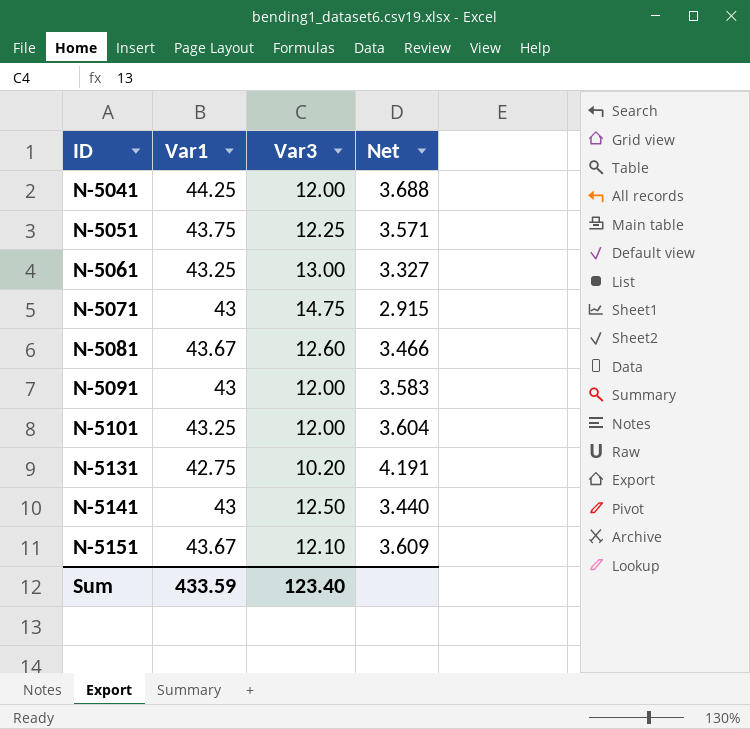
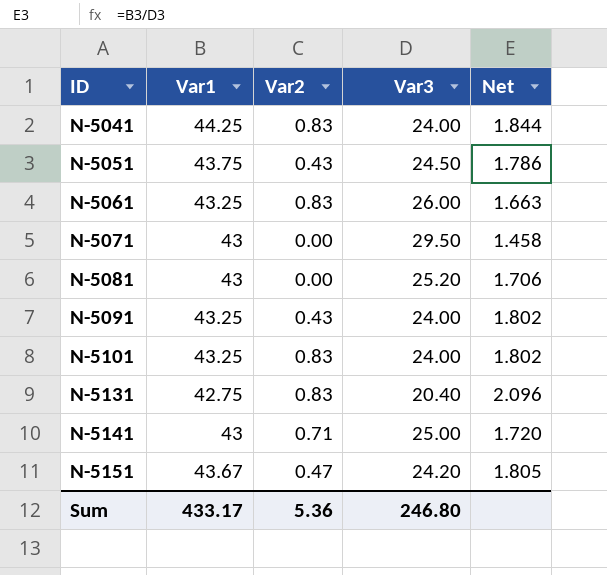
column Var2 | position: none -> 3
N-5041 | Var3: 12.00 -> 24.00
N-5041 | Net: 3.688 -> 1.844
N-5051 | Var3: 12.25 -> 24.50
N-5051 | Net: 3.571 -> 1.786
N-5061 | Var3: 13.00 -> 26.00
N-5061 | Net: 3.327 -> 1.663
N-5071 | Var3: 14.75 -> 29.50
N-5071 | Net: 2.915 -> 1.458
N-5081 | Var1: 43.67 -> 43
N-5081 | Var3: 12.60 -> 25.20
N-5081 | Net: 3.466 -> 1.706
N-5091 | Var1: 43 -> 43.25
N-5091 | Var3: 12.00 -> 24.00
N-5091 | Net: 3.583 -> 1.802
N-5101 | Var3: 12.00 -> 24.00
N-5101 | Net: 3.604 -> 1.802
N-5131 | Var3: 10.20 -> 20.40
N-5131 | Net: 4.191 -> 2.096
N-5141 | Var3: 12.50 -> 25.00
N-5141 | Net: 3.440 -> 1.720
N-5151 | Var3: 12.10 -> 24.20
N-5151 | Net: 3.609 -> 1.805
Sum | Var1: 433.59 -> 433.17
Sum | Var3: 123.40 -> 246.80

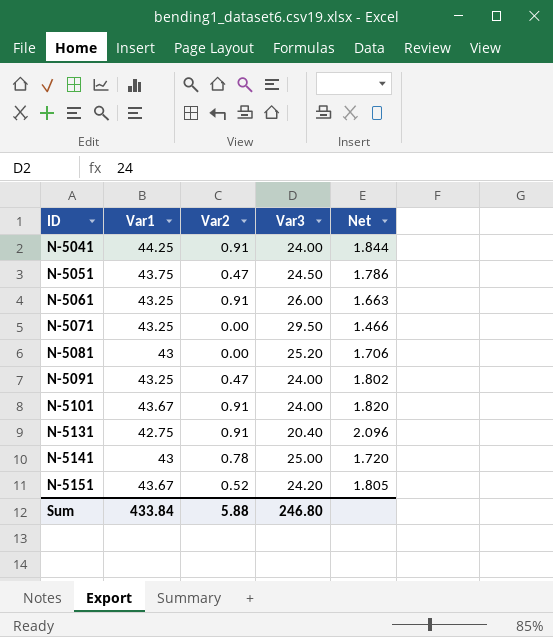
N-5041 | Var2: 0.83 -> 0.91
N-5051 | Var2: 0.43 -> 0.47
N-5061 | Var2: 0.83 -> 0.91
N-5071 | Var1: 43 -> 43.25
N-5071 | Net: 1.458 -> 1.466
N-5091 | Var2: 0.43 -> 0.47
N-5101 | Var1: 43.25 -> 43.67
N-5101 | Var2: 0.83 -> 0.91
N-5101 | Net: 1.802 -> 1.820
N-5131 | Var2: 0.83 -> 0.91
N-5141 | Var2: 0.71 -> 0.78
N-5151 | Var2: 0.47 -> 0.52
Sum | Var1: 433.17 -> 433.84
Sum | Var2: 5.36 -> 5.88

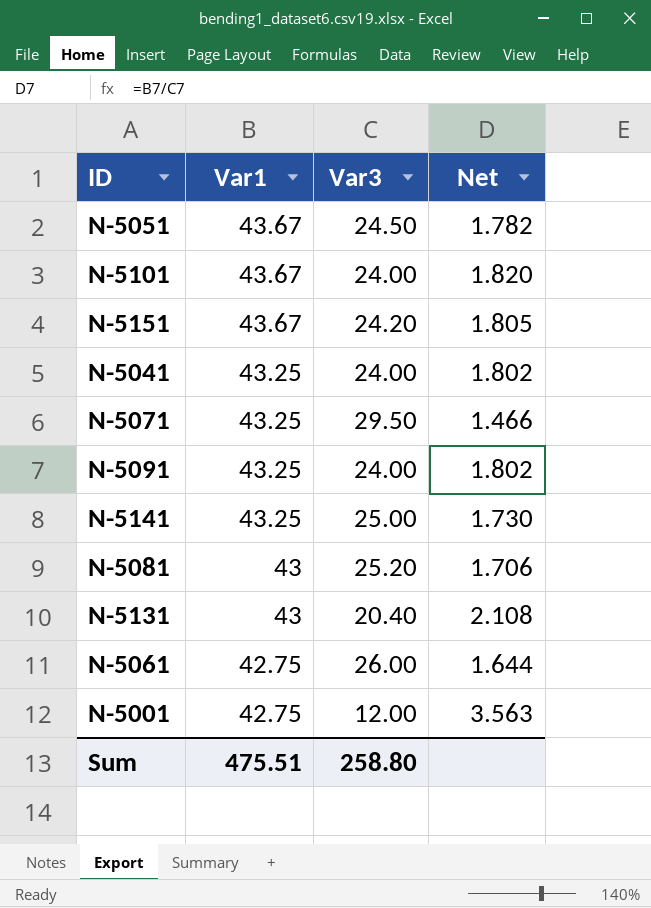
row order: ID ascending -> Var1 descending
column Var2 | position: 3 -> none
N-5051 | Var1: 43.75 -> 43.67
N-5051 | Net: 1.786 -> 1.782
N-5041 | Var1: 44.25 -> 43.25
N-5041 | Net: 1.844 -> 1.802
N-5141 | Var1: 43 -> 43.25
N-5141 | Net: 1.720 -> 1.730
N-5131 | Var1: 42.75 -> 43
N-5131 | Net: 2.096 -> 2.108
N-5061 | Var1: 43.25 -> 42.75
N-5061 | Net: 1.663 -> 1.644
row N-5001: none -> 42.75 | 12.00 | 3.563
Sum | Var1: 433.84 -> 475.51
Sum | Var3: 246.80 -> 258.80

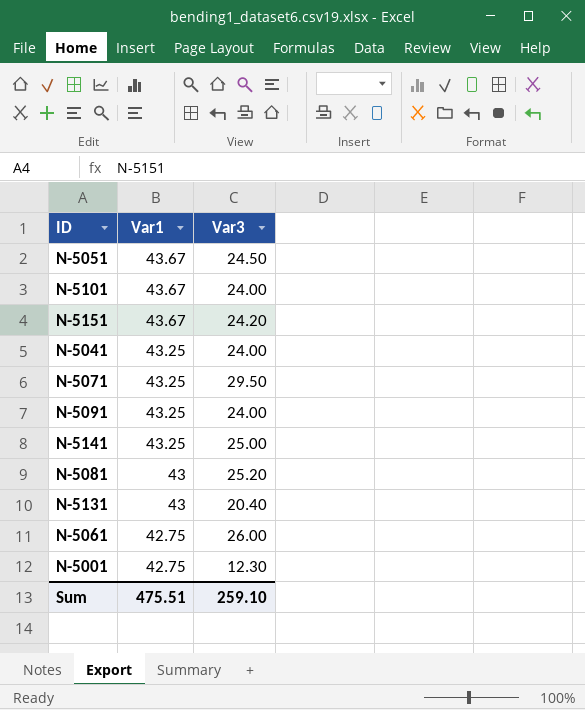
column Net | formula: [Var1] / [Var3] -> none
N-5001 | Var3: 12.00 -> 12.30
Sum | Var3: 258.80 -> 259.10

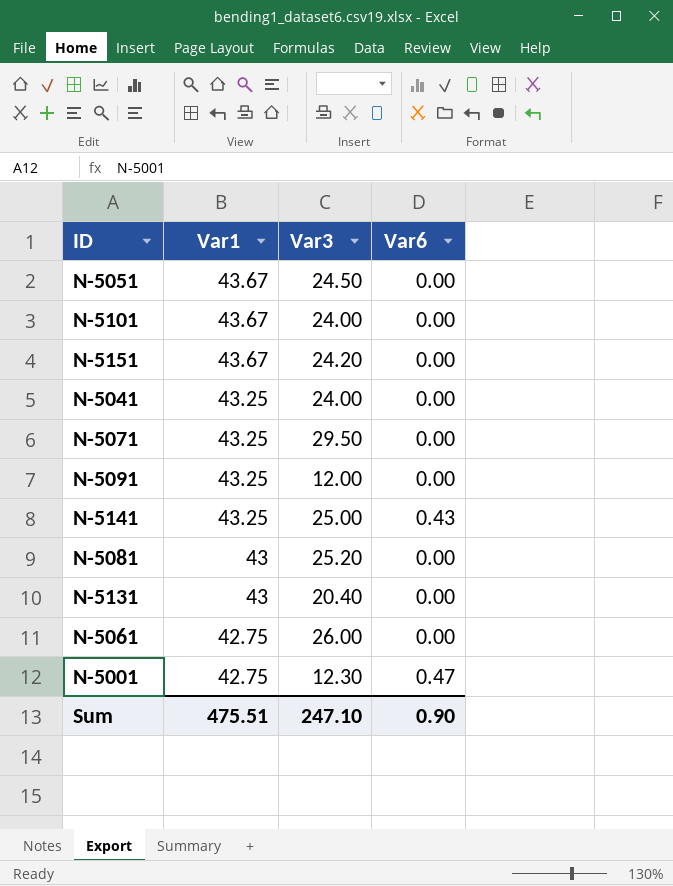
column Var6 | position: none -> 4
N-5091 | Var3: 24.00 -> 12.00
Sum | Var3: 259.10 -> 247.10

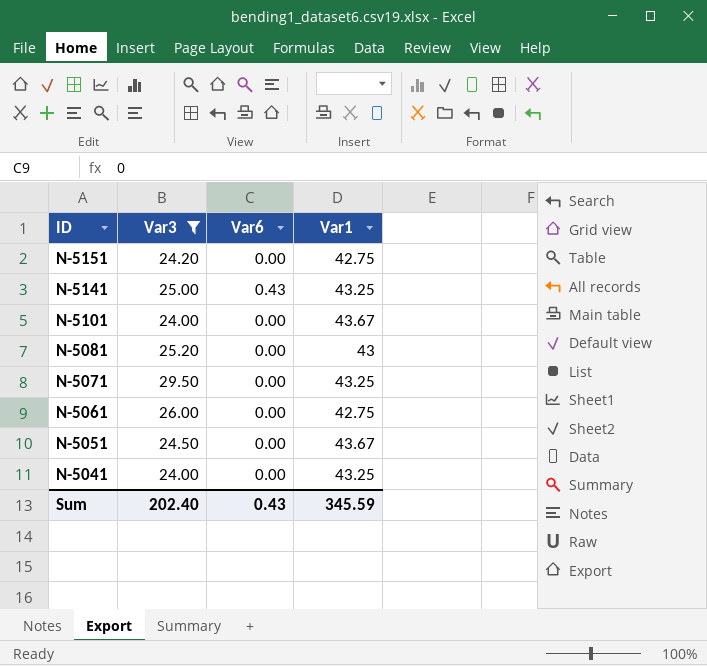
filter: none -> Var3 >= 24.00
row order: Var1 descending -> ID descending
column Var1 | position: 2 -> 4
N-5151 | Var1: 43.67 -> 42.75
Sum | Var3: 247.10 -> 202.40
Sum | Var6: 0.90 -> 0.43
Sum | Var1: 475.51 -> 345.59

